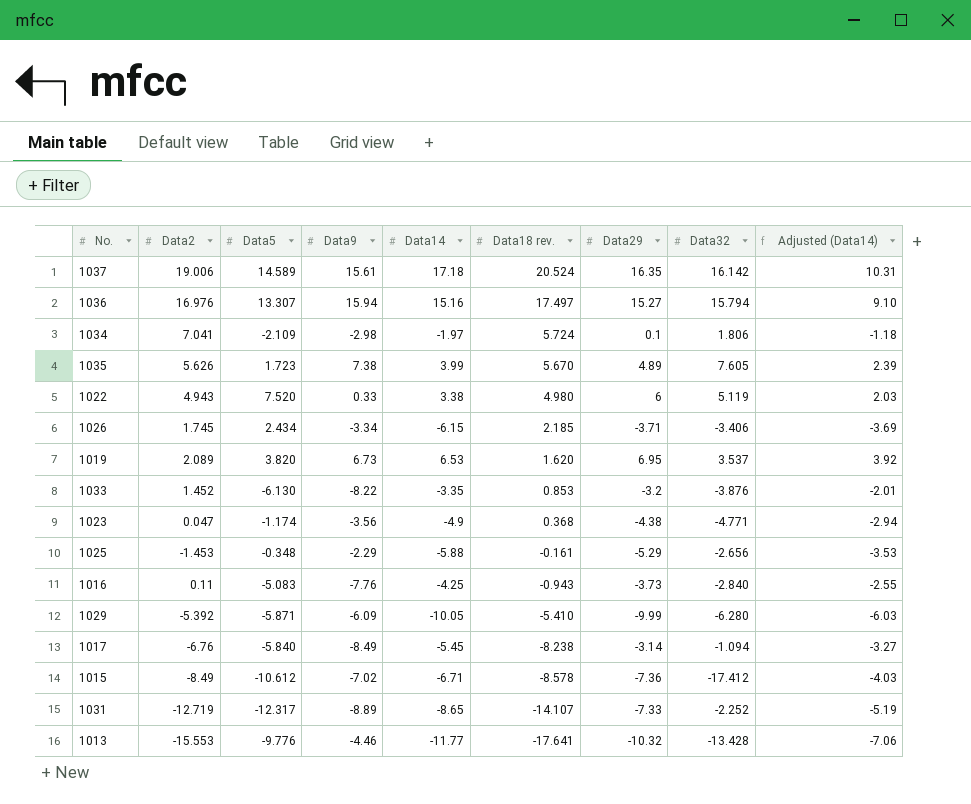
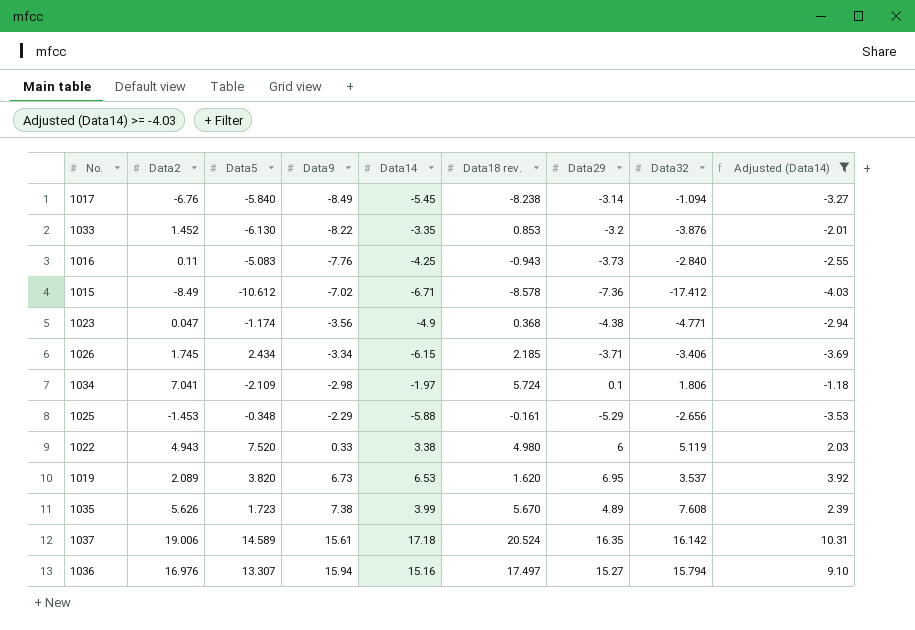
filter: none -> Adjusted (Data14) >= -4.03
row order: Data18 rev. descending -> Data9 ascending
1035 | Data32: 7.605 -> 7.608

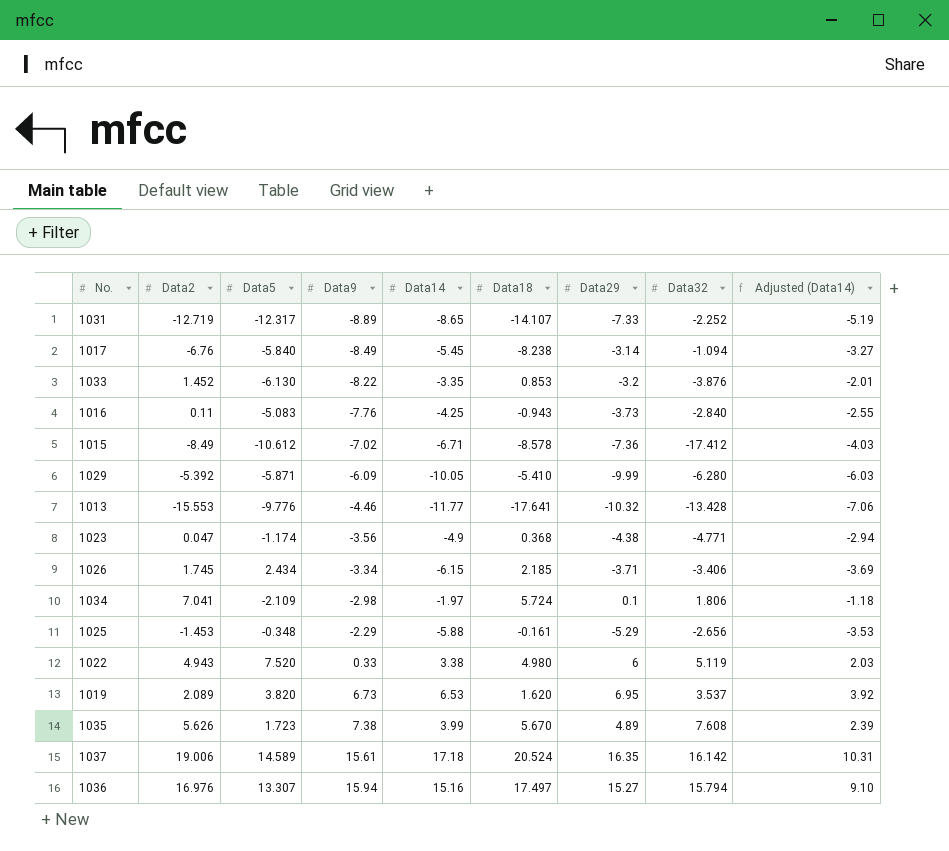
filter: Adjusted (Data14) >= -4.03 -> none
column name: Data18 rev. -> Data18

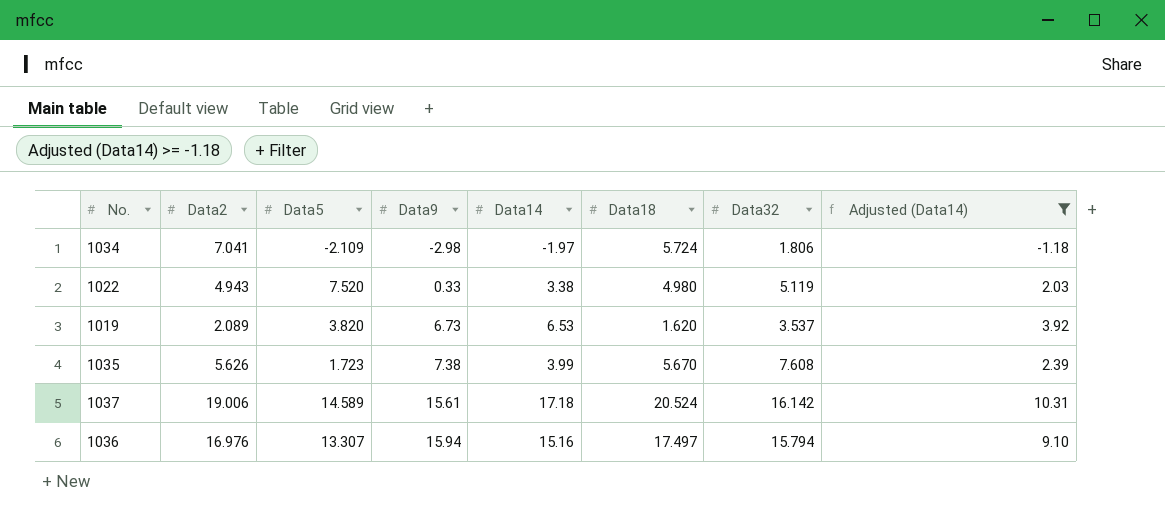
filter: none -> Adjusted (Data14) >= -1.18
column Data29 | position: 7 -> none

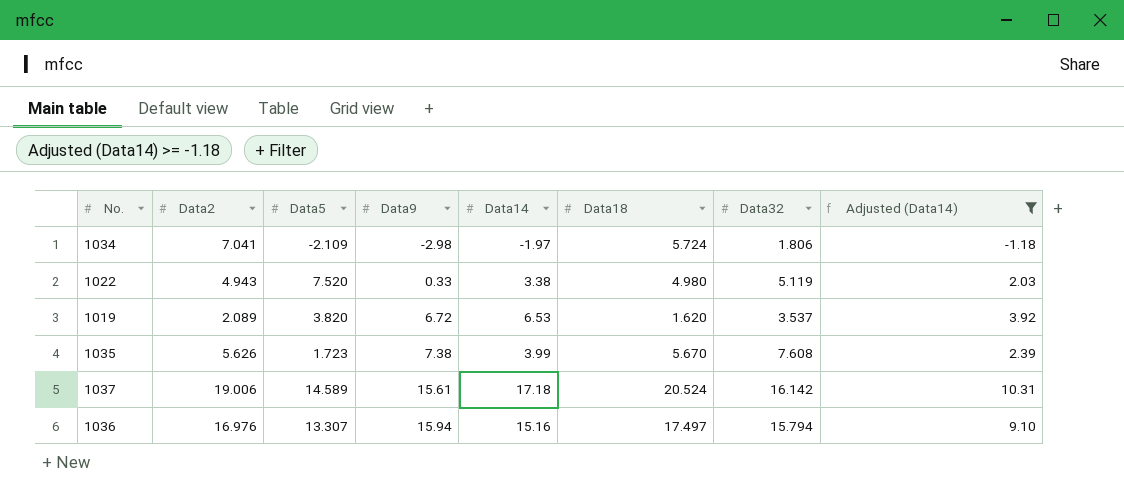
1019 | Data9: 6.73 -> 6.72

